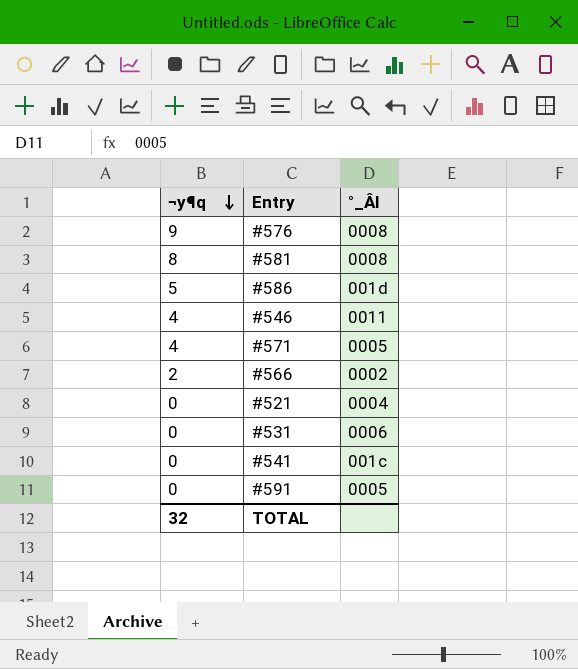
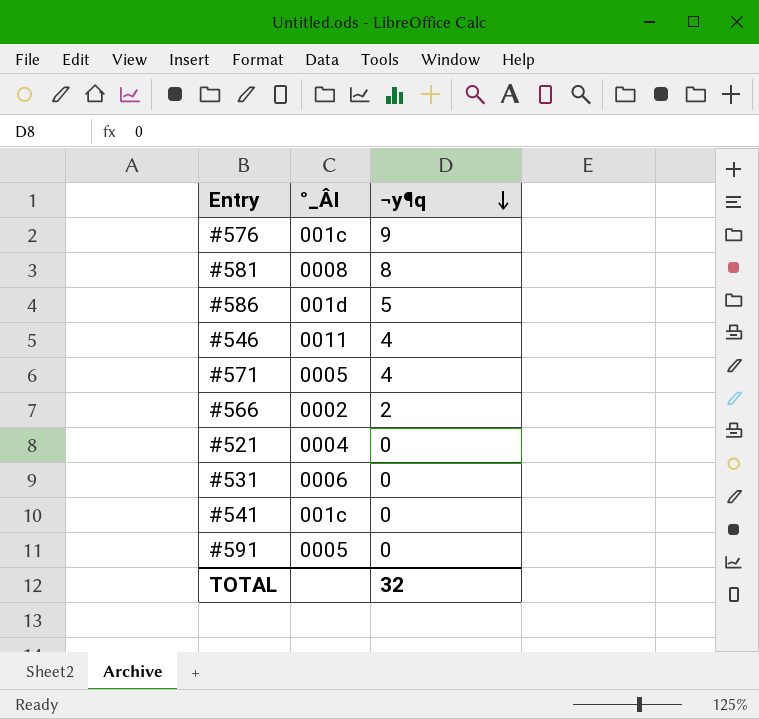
column ¬y¶q | position: 1 -> 3
#576 | °_ÂI: 0008 -> 001c

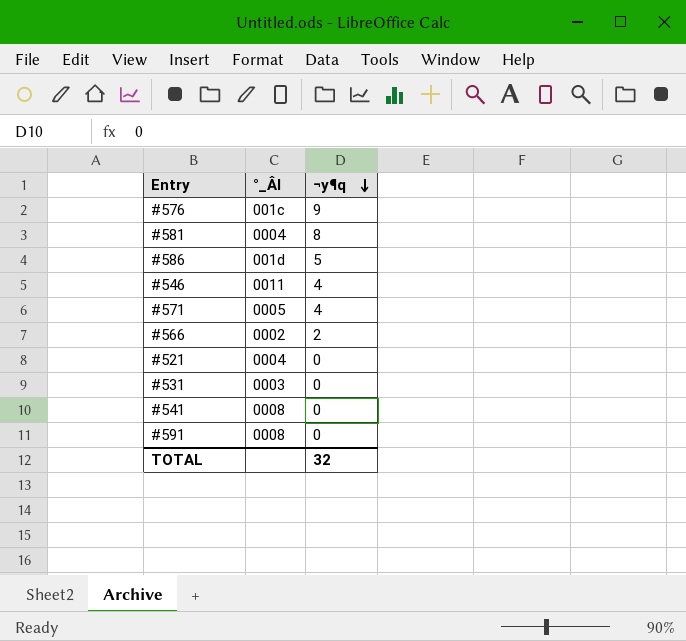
#581 | °_ÂI: 0008 -> 0004
#531 | °_ÂI: 0006 -> 0003
#541 | °_ÂI: 001c -> 0008
#591 | °_ÂI: 0005 -> 0008

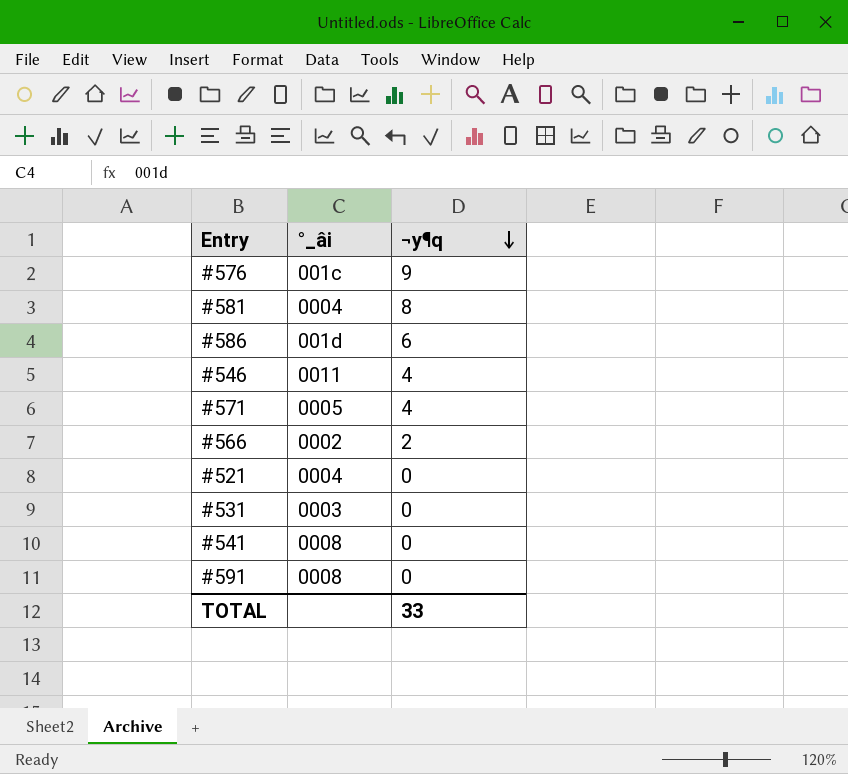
column name: °_ÂI -> °_âi
#586 | ¬y¶q: 5 -> 6
TOTAL | ¬y¶q: 32 -> 33

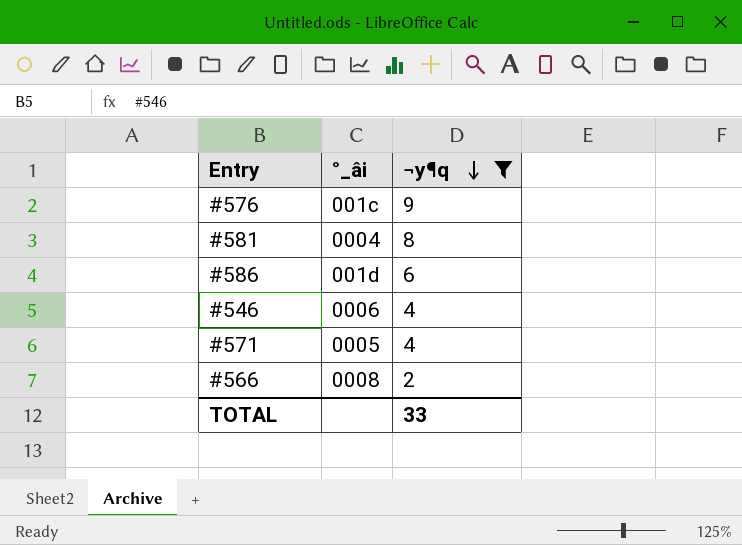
filter: none -> ¬y¶q != 0
#546 | °_âi: 0011 -> 0006
#566 | °_âi: 0002 -> 0008

